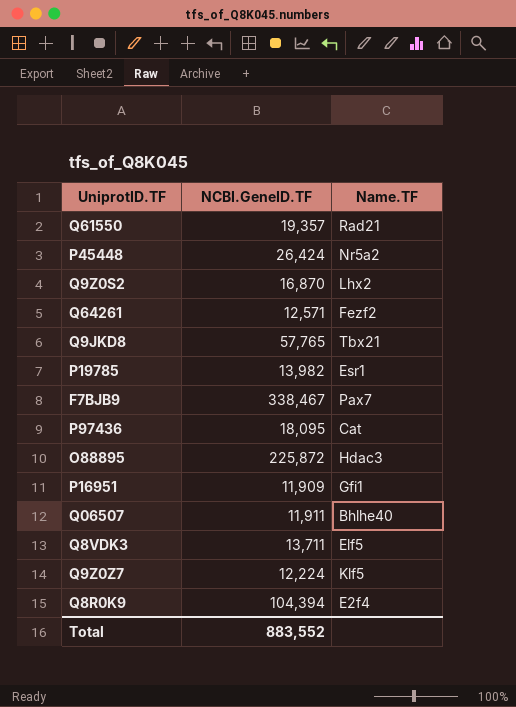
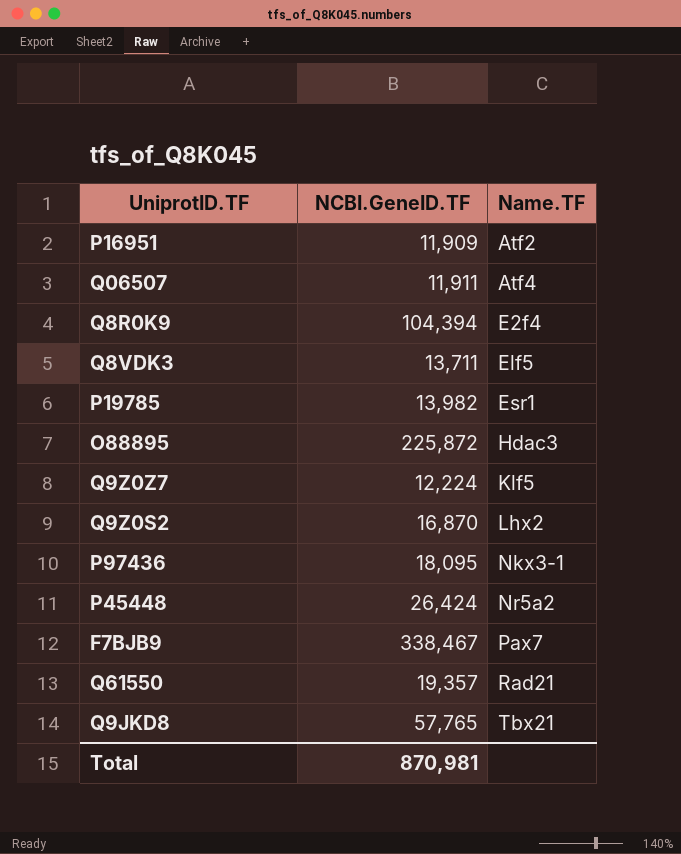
row order: none -> Name.TF ascending
row Q64261: 12,571 | Fezf2 -> none
P16951 | Name.TF: Gfi1 -> Atf2
Q06507 | Name.TF: Bhlhe40 -> Atf4
P97436 | Name.TF: Cat -> Nkx3-1
Total | NCBI.GeneID.TF: 883,552 -> 870,981

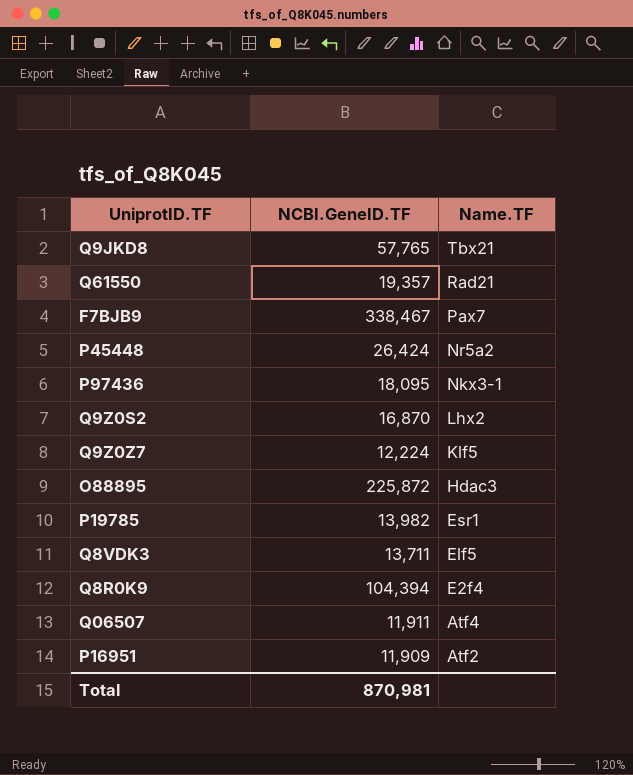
row order: Name.TF ascending -> Name.TF descending

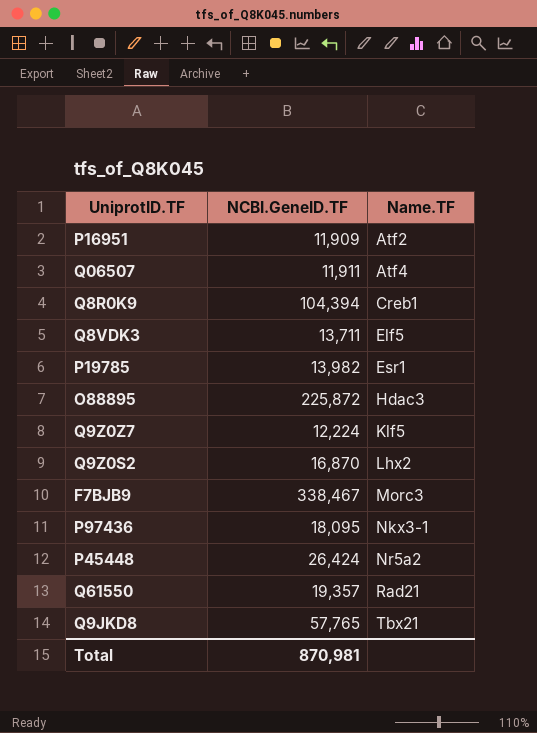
row order: Name.TF descending -> Name.TF ascending
Q8R0K9 | Name.TF: E2f4 -> Creb1
F7BJB9 | Name.TF: Pax7 -> Morc3

